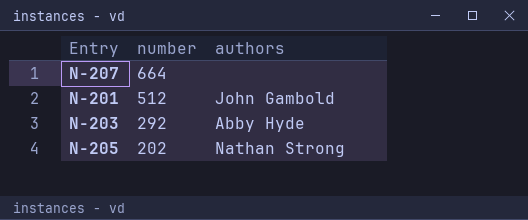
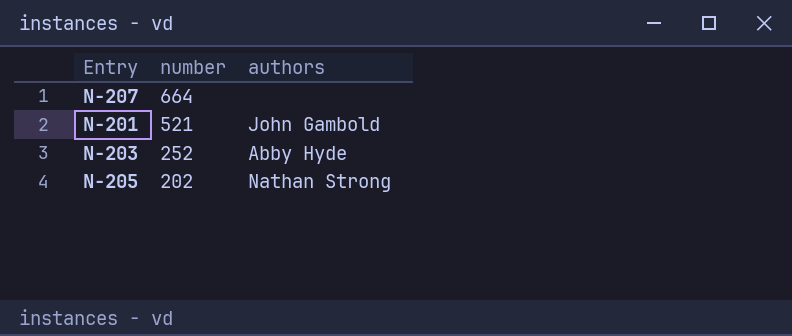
N-201 | number: 512 -> 521
N-203 | number: 292 -> 252

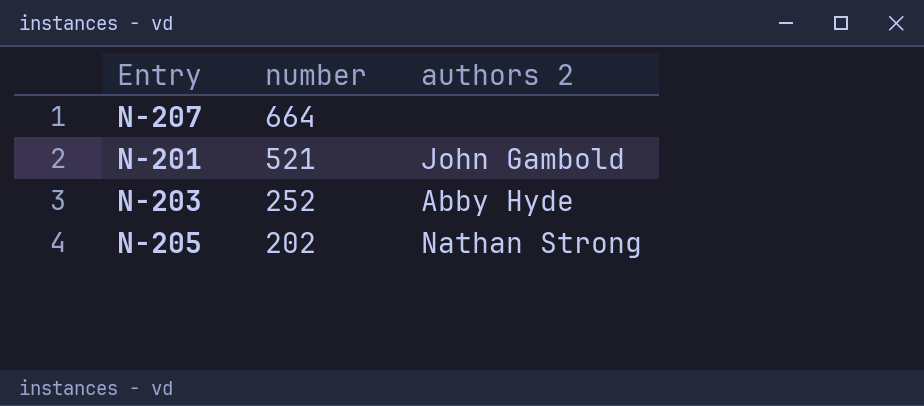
column name: authors -> authors 2

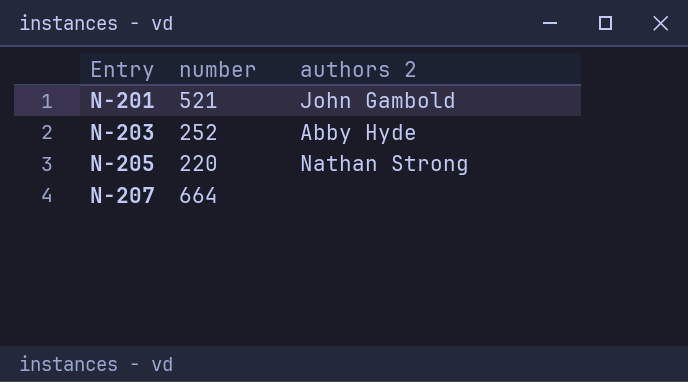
row order: number descending -> Entry ascending
N-205 | number: 202 -> 220

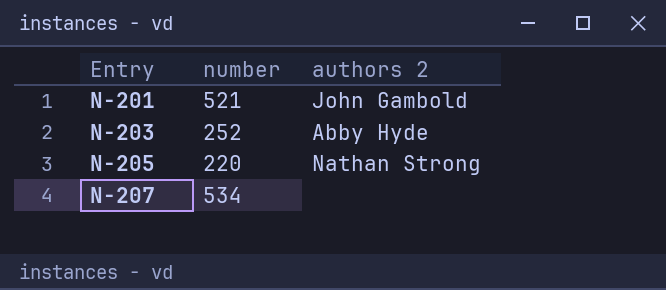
N-207 | number: 664 -> 534

